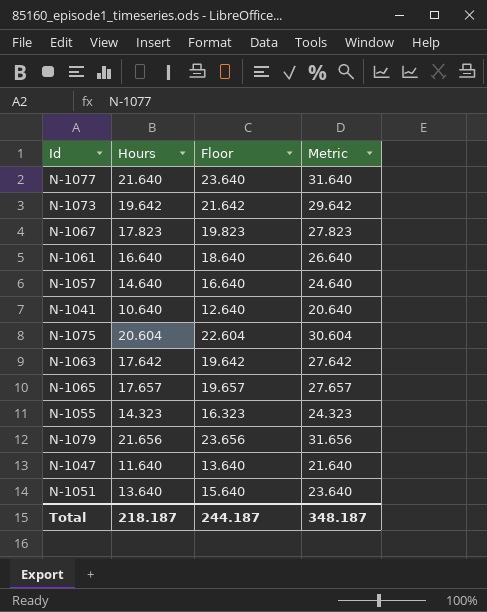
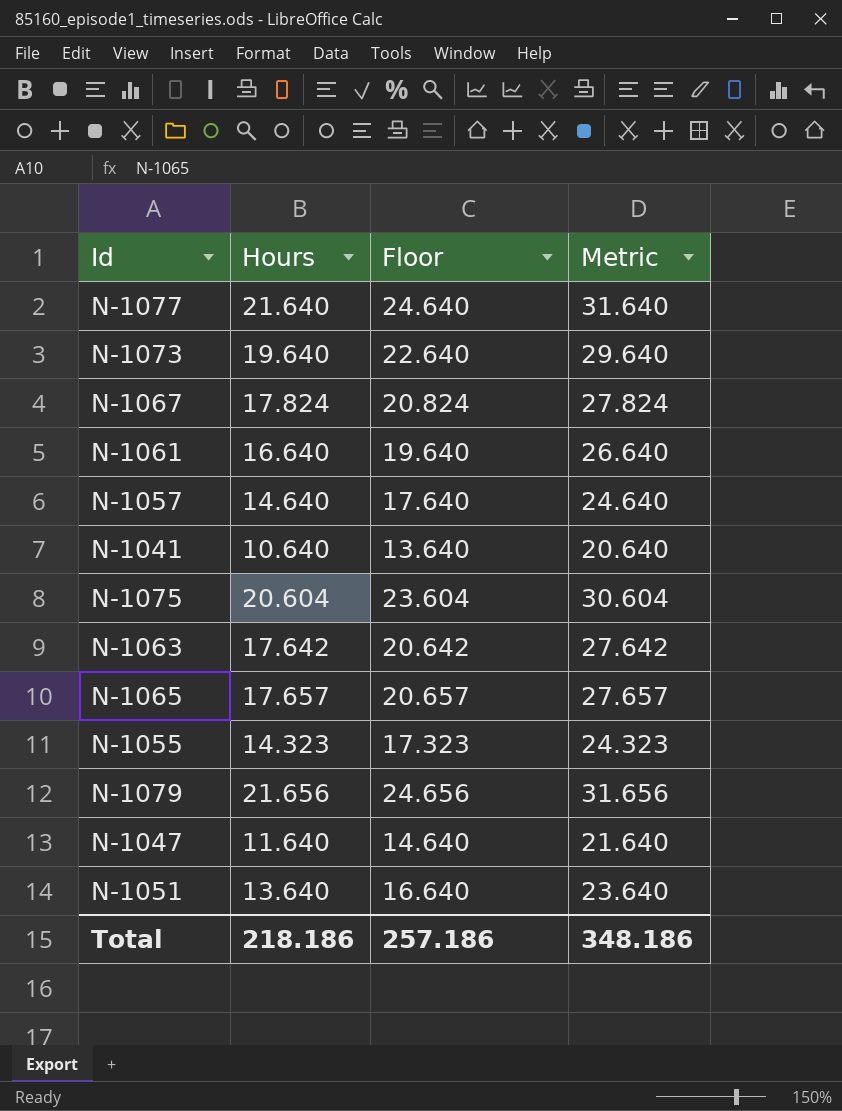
column Floor | formula: [Hours] + 2 -> [Hours] + 3
N-1073 | Hours: 19.642 -> 19.640
N-1073 | Metric: 29.642 -> 29.640
N-1067 | Hours: 17.823 -> 17.824
N-1067 | Metric: 27.823 -> 27.824
Total | Hours: 218.187 -> 218.186
Total | Floor: 244.187 -> 257.186
Total | Metric: 348.187 -> 348.186

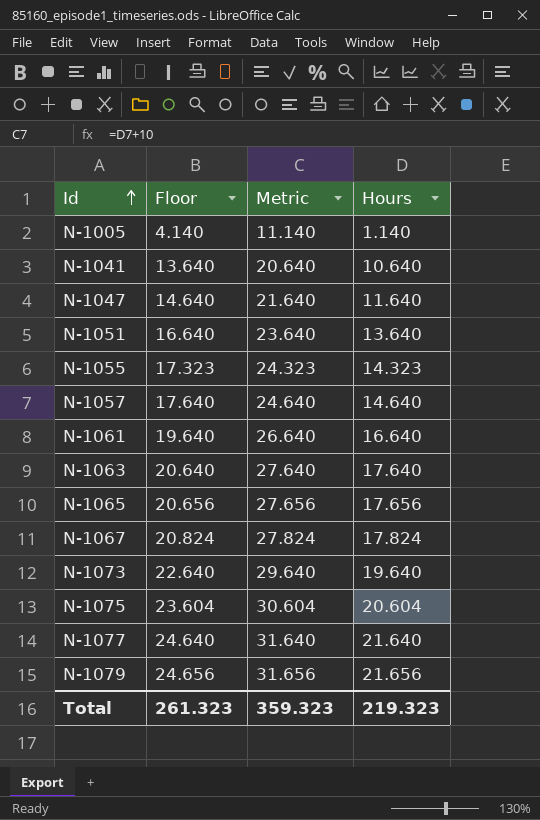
row order: none -> Id ascending
column Hours | position: 2 -> 4
row N-1005: none -> 4.140 | 11.140 | 1.140
N-1063 | Floor: 20.642 -> 20.640
N-1063 | Metric: 27.642 -> 27.640
N-1063 | Hours: 17.642 -> 17.640
N-1065 | Floor: 20.657 -> 20.656
N-1065 | Metric: 27.657 -> 27.656
N-1065 | Hours: 17.657 -> 17.656
Total | Floor: 257.186 -> 261.323
Total | Metric: 348.186 -> 359.323
Total | Hours: 218.186 -> 219.323

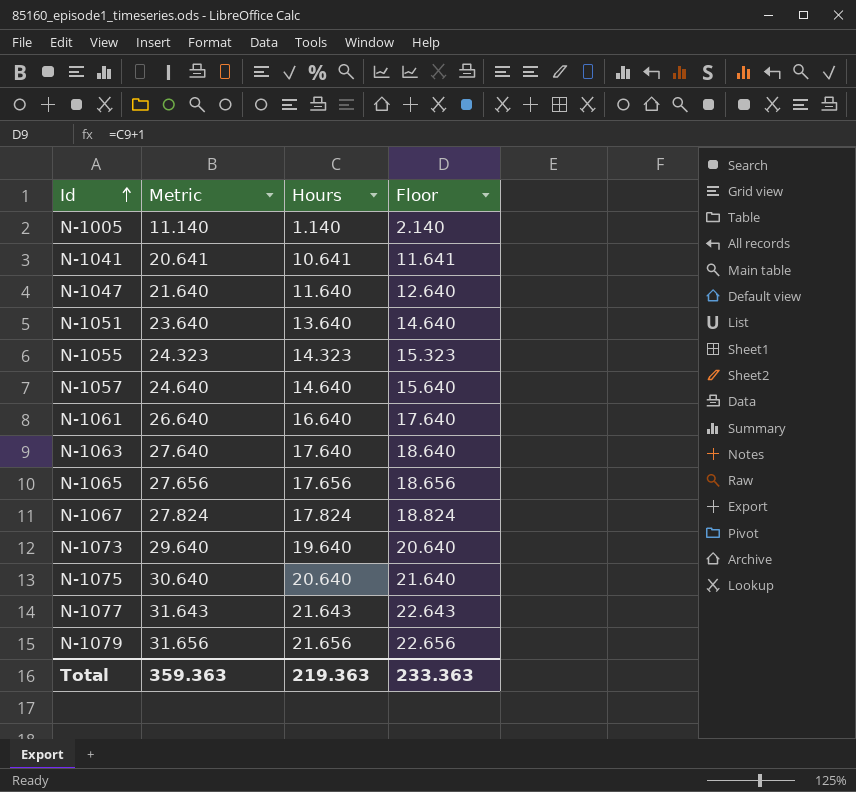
column Floor | formula: [Hours] + 3 -> [Hours] + 1
column Floor | position: 2 -> 4
N-1041 | Metric: 20.640 -> 20.641
N-1041 | Hours: 10.640 -> 10.641
N-1075 | Metric: 30.604 -> 30.640
N-1075 | Hours: 20.604 -> 20.640
N-1077 | Metric: 31.640 -> 31.643
N-1077 | Hours: 21.640 -> 21.643
Total | Metric: 359.323 -> 359.363
Total | Hours: 219.323 -> 219.363
Total | Floor: 261.323 -> 233.363

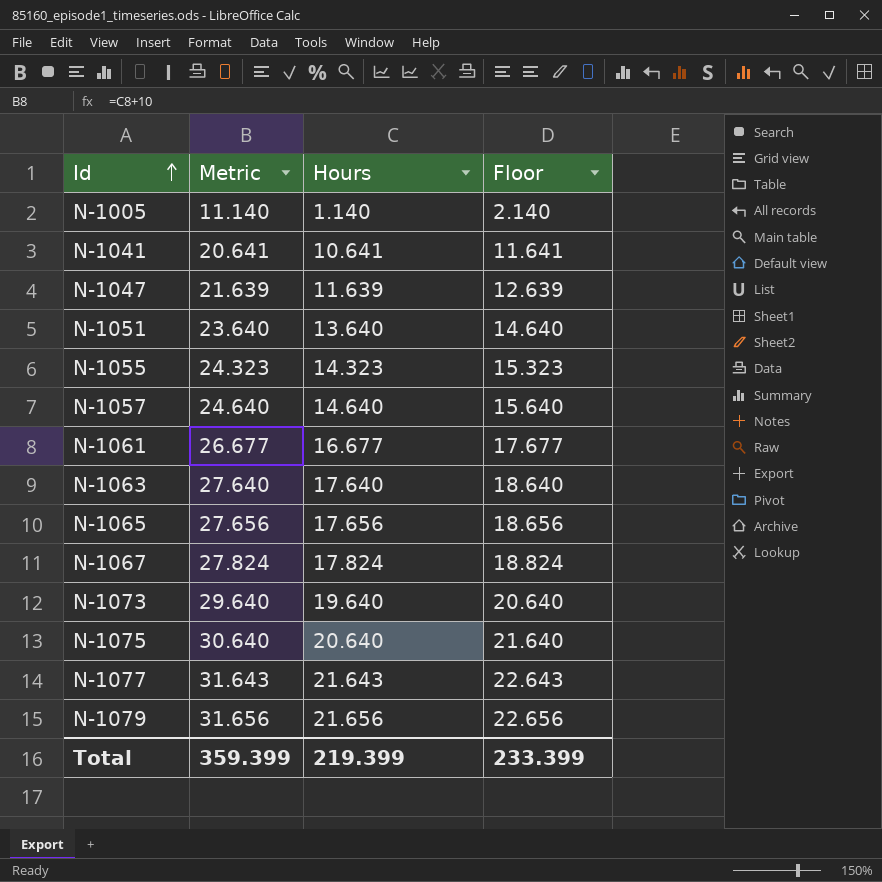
N-1047 | Metric: 21.640 -> 21.639
N-1047 | Hours: 11.640 -> 11.639
N-1047 | Floor: 12.640 -> 12.639
N-1061 | Metric: 26.640 -> 26.677
N-1061 | Hours: 16.640 -> 16.677
N-1061 | Floor: 17.640 -> 17.677
Total | Metric: 359.363 -> 359.399
Total | Hours: 219.363 -> 219.399
Total | Floor: 233.363 -> 233.399

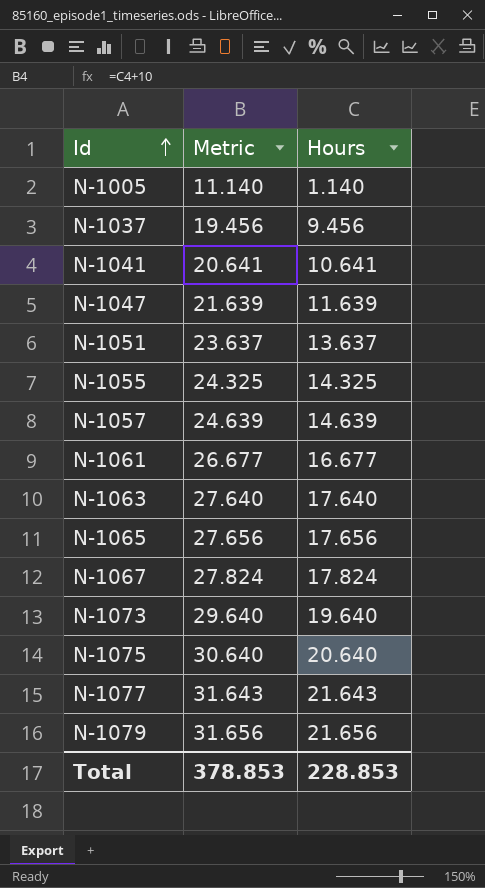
column Floor | formula: [Hours] + 1 -> none
row N-1037: none -> 19.456 | 9.456
N-1051 | Metric: 23.640 -> 23.637
N-1051 | Hours: 13.640 -> 13.637
N-1055 | Metric: 24.323 -> 24.325
N-1055 | Hours: 14.323 -> 14.325
N-1057 | Metric: 24.640 -> 24.639
N-1057 | Hours: 14.640 -> 14.639
Total | Metric: 359.399 -> 378.853
Total | Hours: 219.399 -> 228.853

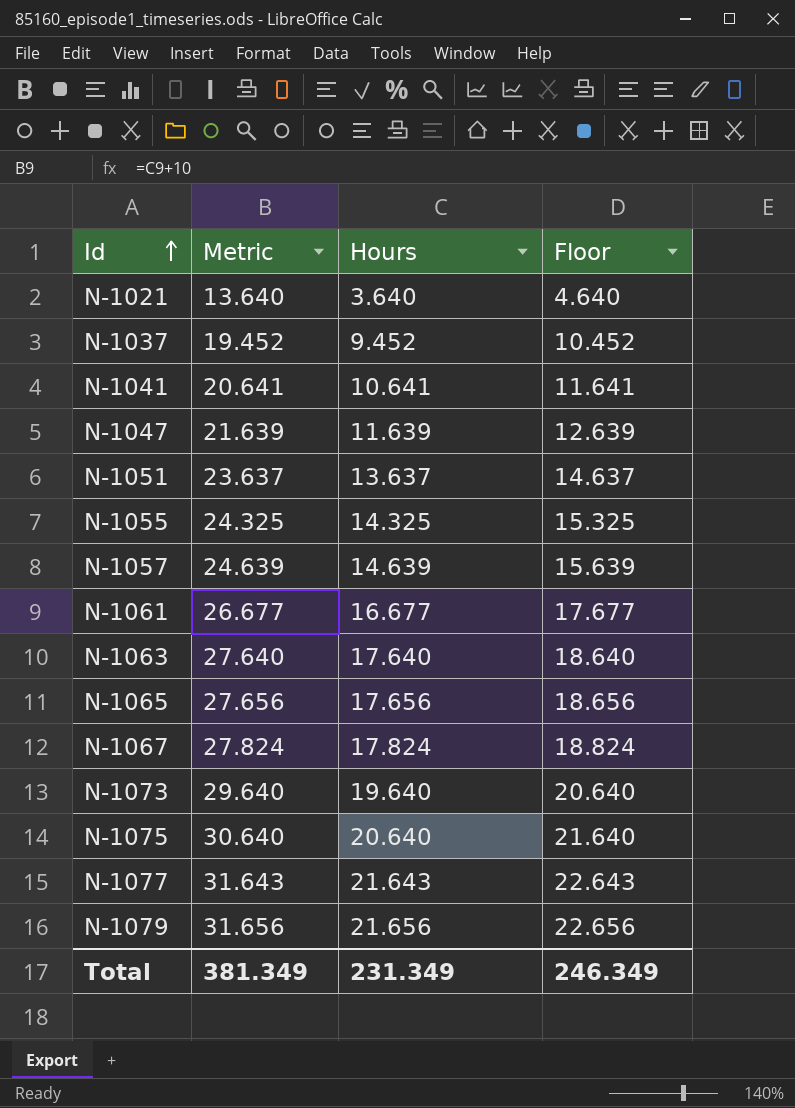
column Floor | formula: none -> [Hours] + 1
row N-1005: 11.140 | 1.140 -> none
row N-1021: none -> 13.640 | 3.640 | 4.640
N-1037 | Metric: 19.456 -> 19.452
N-1037 | Hours: 9.456 -> 9.452
Total | Metric: 378.853 -> 381.349
Total | Hours: 228.853 -> 231.349

